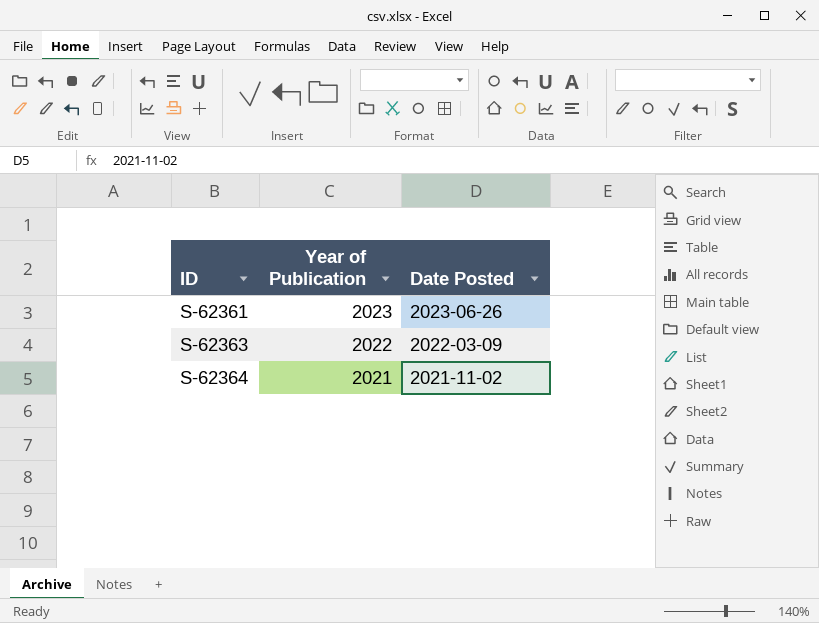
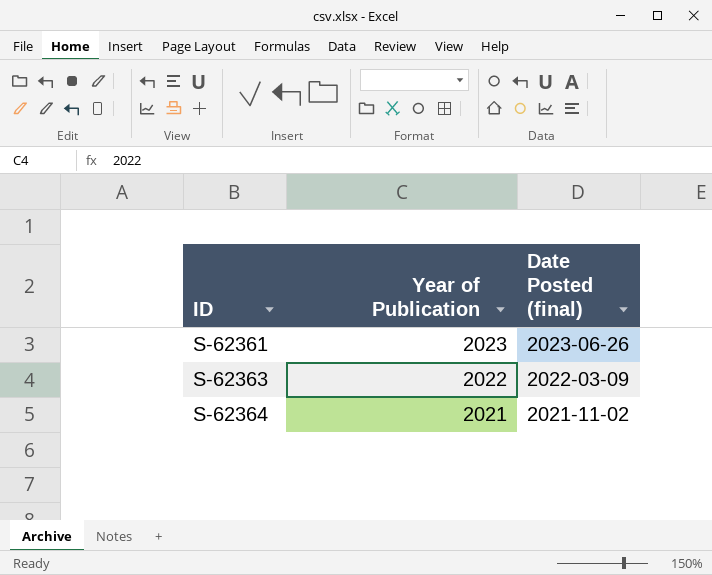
column name: Date Posted -> Date Posted (final)

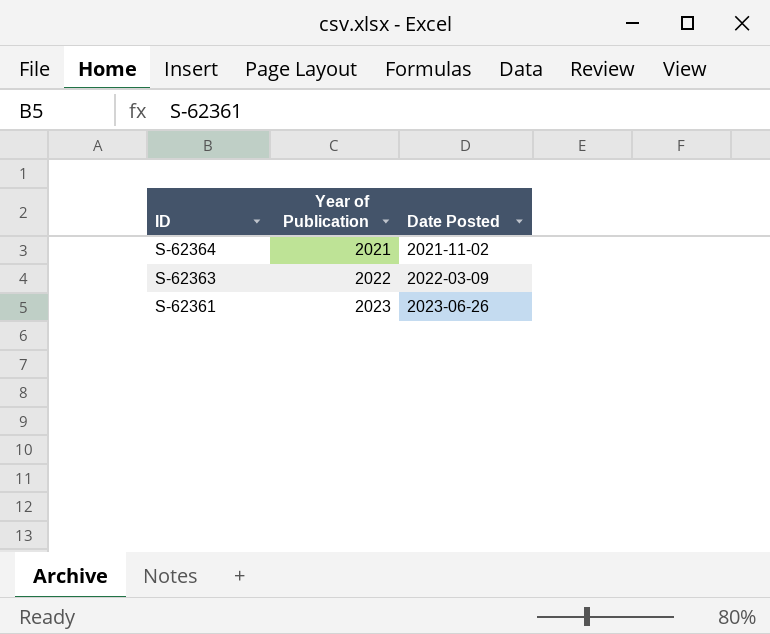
row order: ID ascending -> ID descending
column name: Date Posted (final) -> Date Posted

